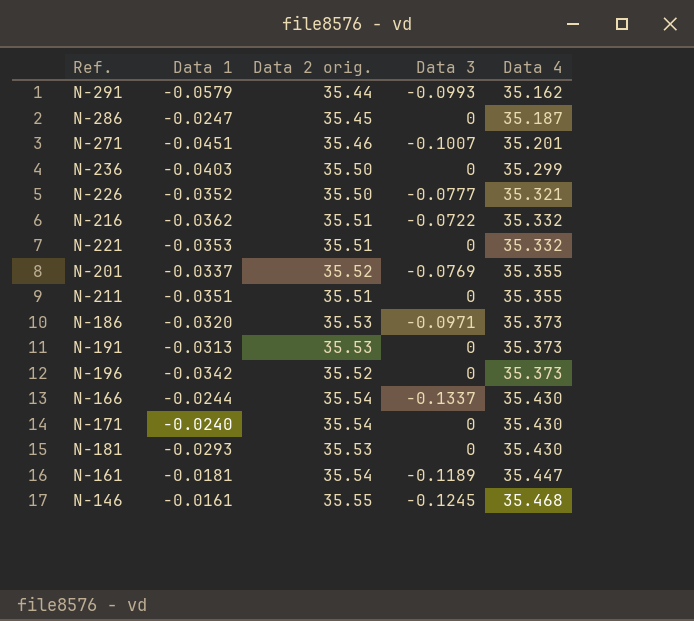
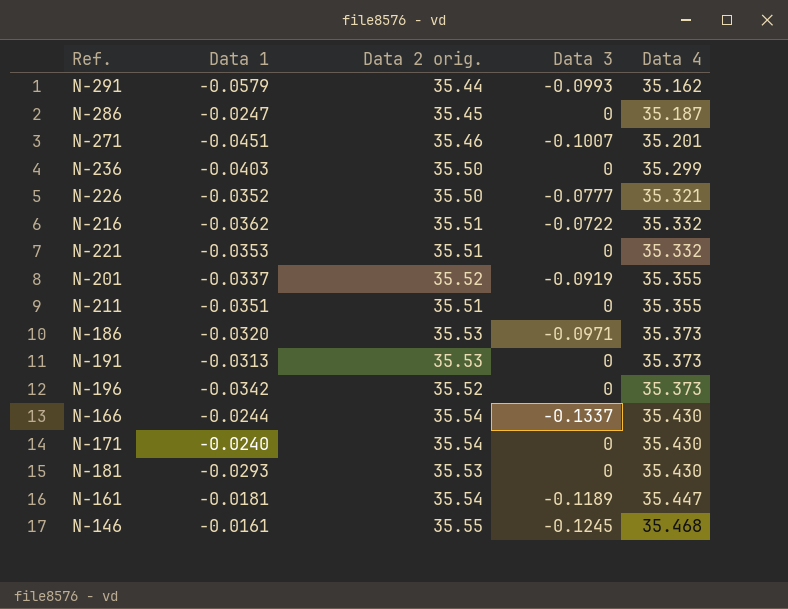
N-201 | Data 3: -0.0769 -> -0.0919

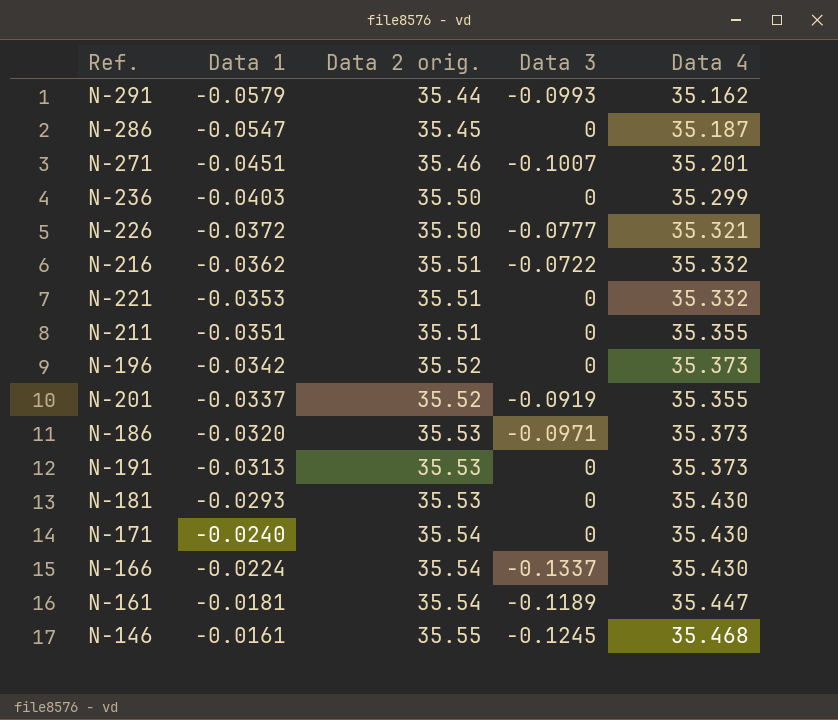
row order: Data 4 ascending -> Data 1 ascending
N-286 | Data 1: -0.0247 -> -0.0547
N-226 | Data 1: -0.0352 -> -0.0372
N-166 | Data 1: -0.0244 -> -0.0224

